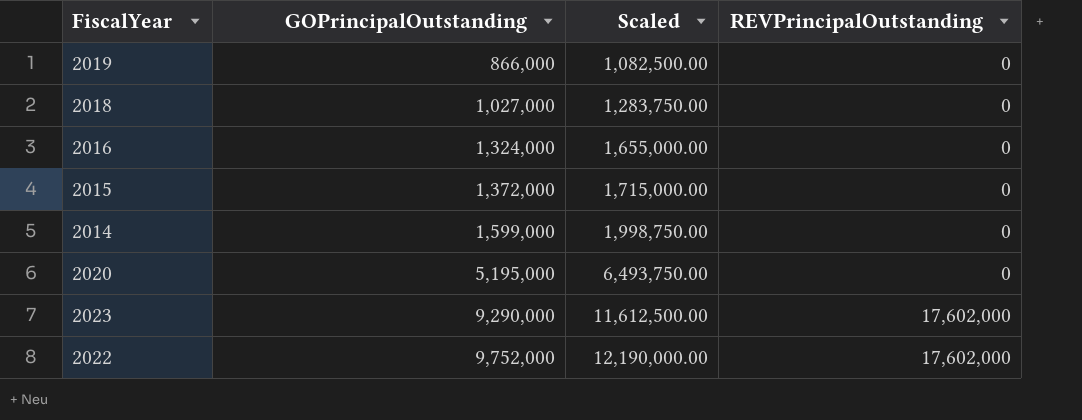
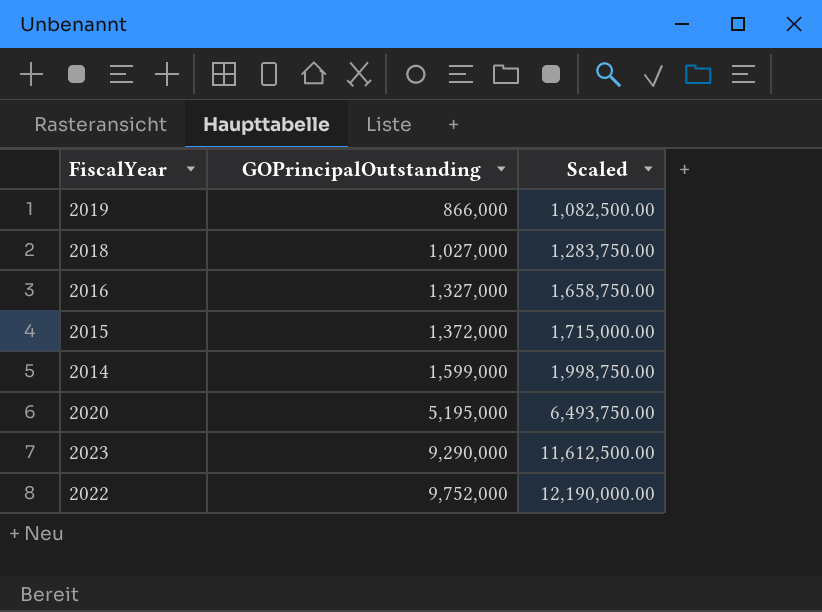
column REVPrincipalOutstanding | position: 4 -> none
2016 | GOPrincipalOutstanding: 1,324,000 -> 1,327,000
2016 | Scaled: 1,655,000.00 -> 1,658,750.00

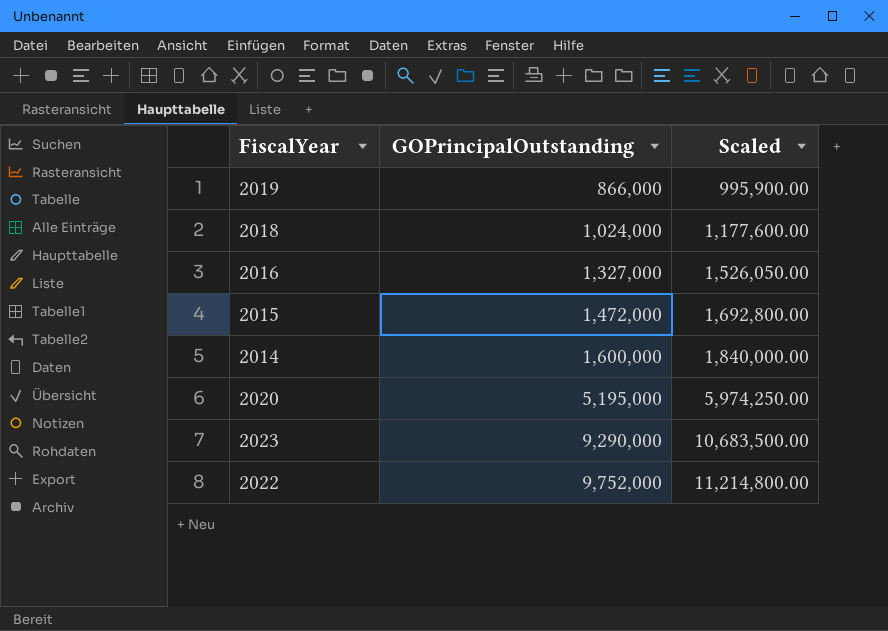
column Scaled | formula: [GOPrincipalOutstanding] * 1.25 -> [GOPrincipalOutstanding] * 1.15
2018 | GOPrincipalOutstanding: 1,027,000 -> 1,024,000
2015 | GOPrincipalOutstanding: 1,372,000 -> 1,472,000
2014 | GOPrincipalOutstanding: 1,599,000 -> 1,600,000

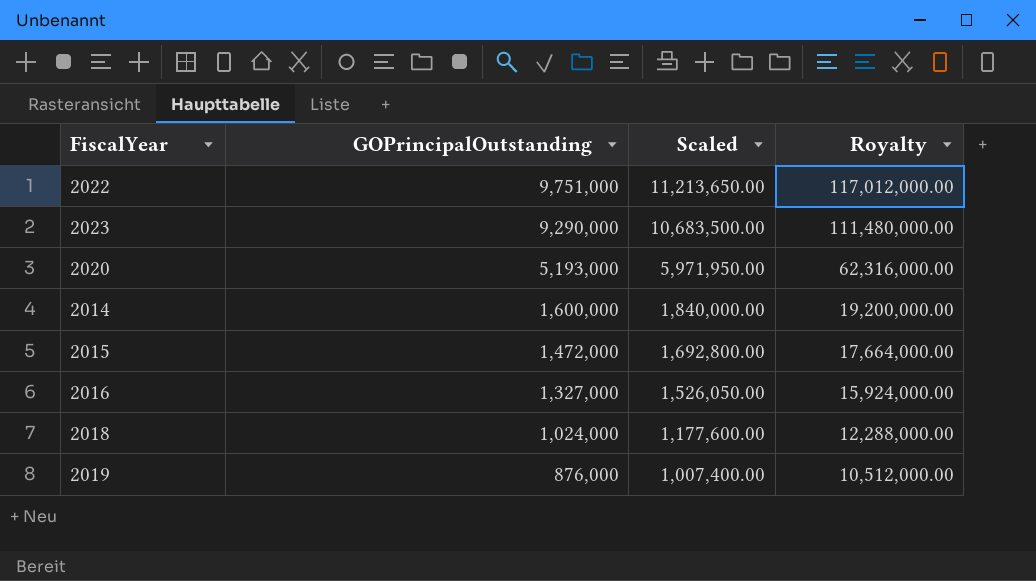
row order: GOPrincipalOutstanding ascending -> GOPrincipalOutstanding descending
column Royalty | formula: none -> [GOPrincipalOutstanding] * 12
2022 | GOPrincipalOutstanding: 9,752,000 -> 9,751,000
2022 | Scaled: 11,214,800.00 -> 11,213,650.00
2020 | GOPrincipalOutstanding: 5,195,000 -> 5,193,000
2020 | Scaled: 5,974,250.00 -> 5,971,950.00
2019 | GOPrincipalOutstanding: 866,000 -> 876,000
2019 | Scaled: 995,900.00 -> 1,007,400.00

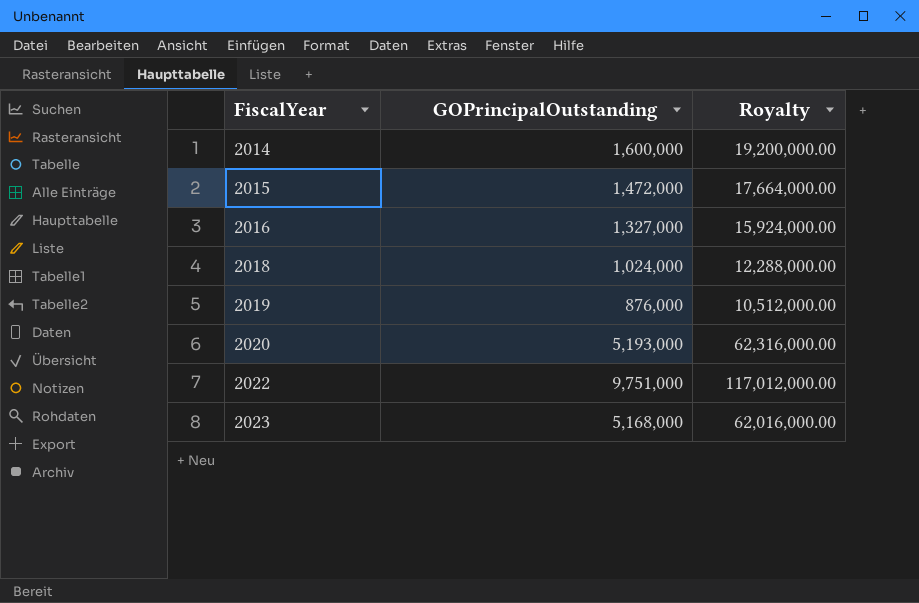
row order: GOPrincipalOutstanding descending -> FiscalYear ascending
column Scaled | formula: [GOPrincipalOutstanding] * 1.15 -> none
2023 | GOPrincipalOutstanding: 9,290,000 -> 5,168,000
2023 | Royalty: 111,480,000.00 -> 62,016,000.00

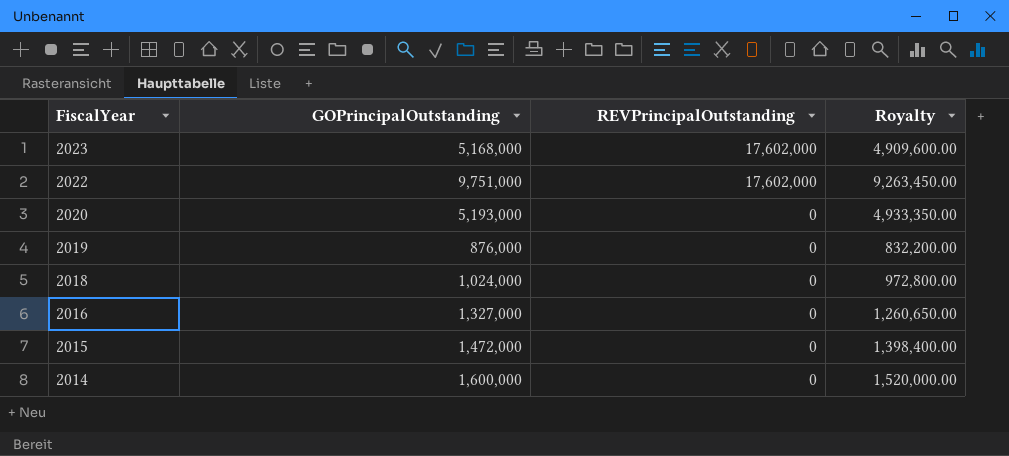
row order: FiscalYear ascending -> FiscalYear descending
column REVPrincipalOutstanding | position: none -> 3
column Royalty | formula: [GOPrincipalOutstanding] * 12 -> [GOPrincipalOutstanding] * 0.95

